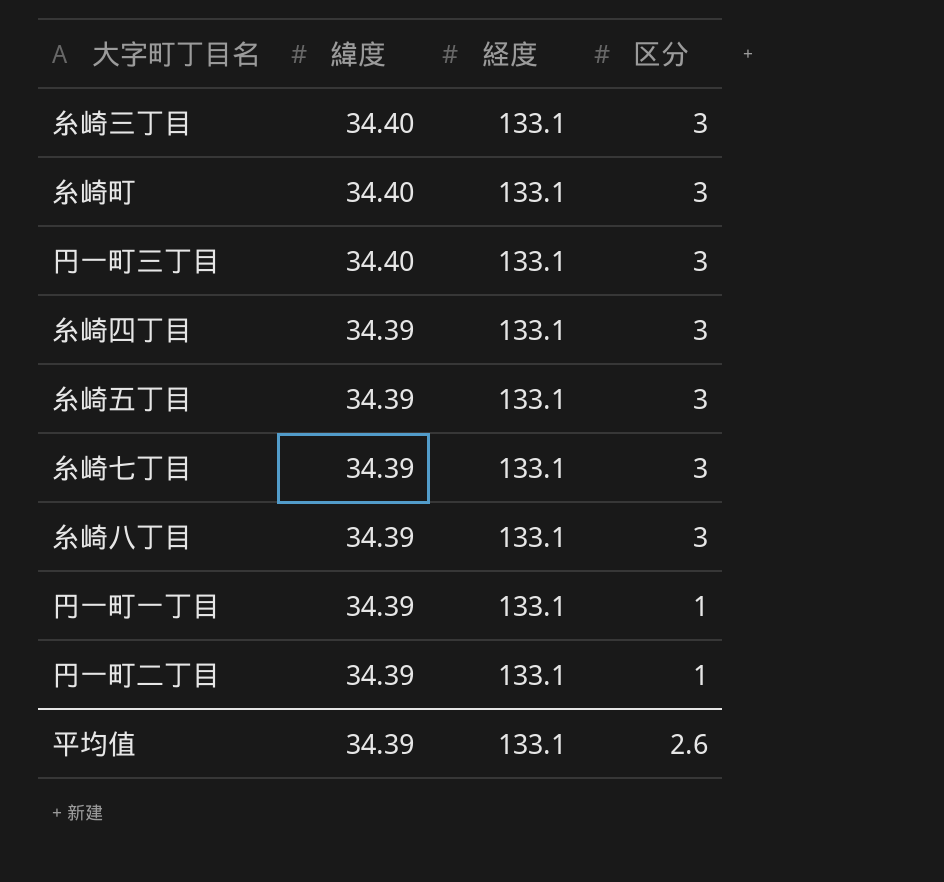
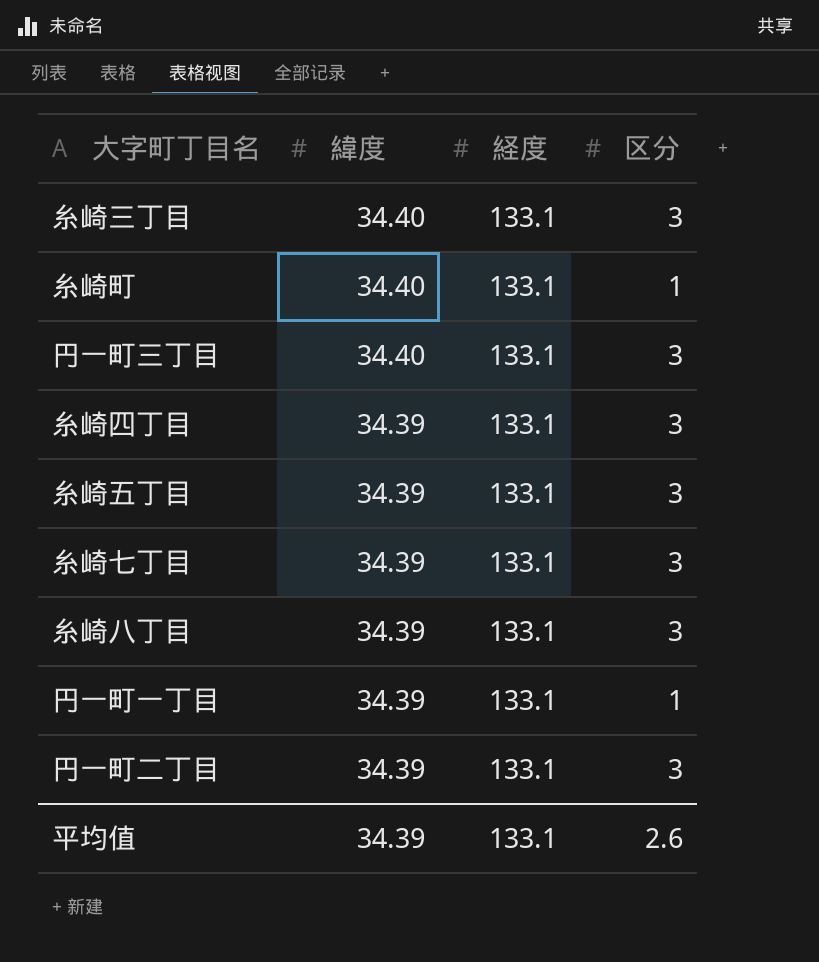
糸崎町 | 区分: 3 -> 1
円一町二丁目 | 区分: 1 -> 3

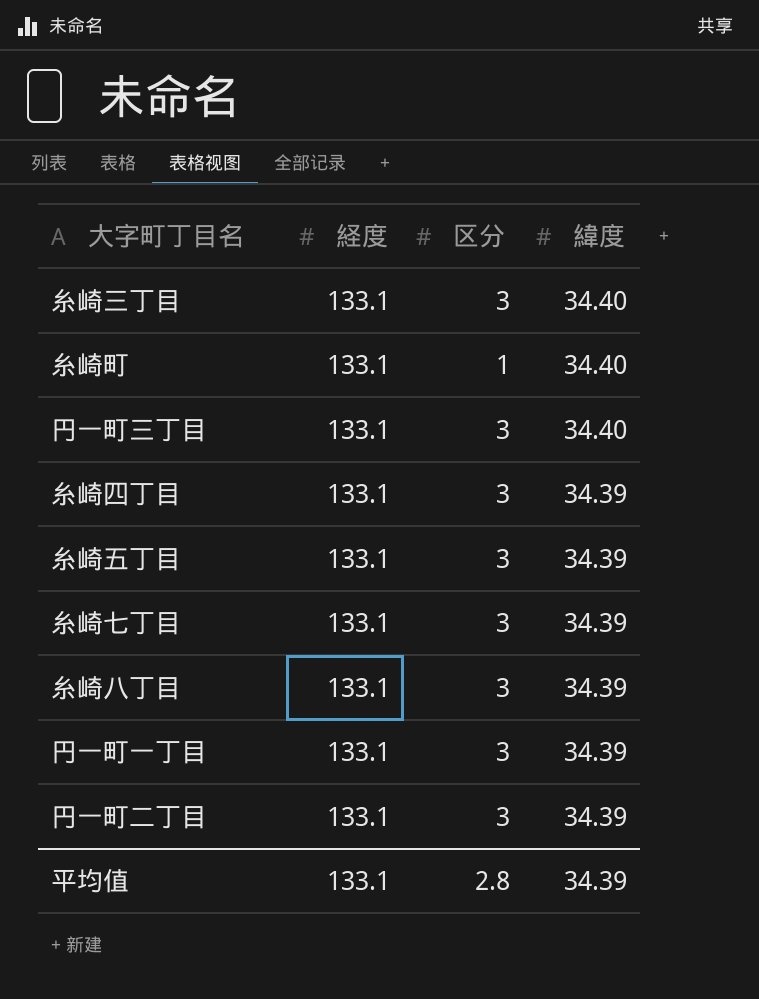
column 緯度 | position: 2 -> 4
円一町一丁目 | 区分: 1 -> 3
平均值 | 区分: 2.6 -> 2.8

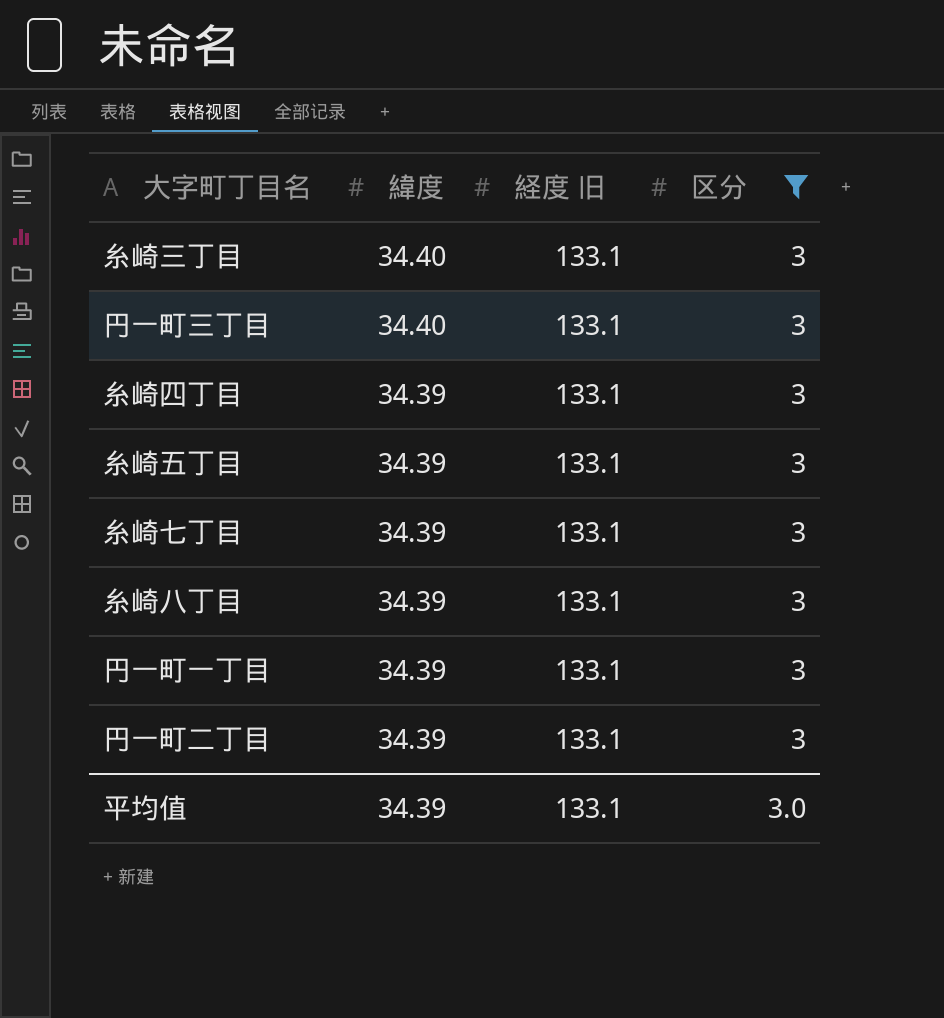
filter: none -> 区分 = 3
column 緯度 | position: 4 -> 2
column name: 経度 -> 経度 旧
平均值 | 区分: 2.8 -> 3.0

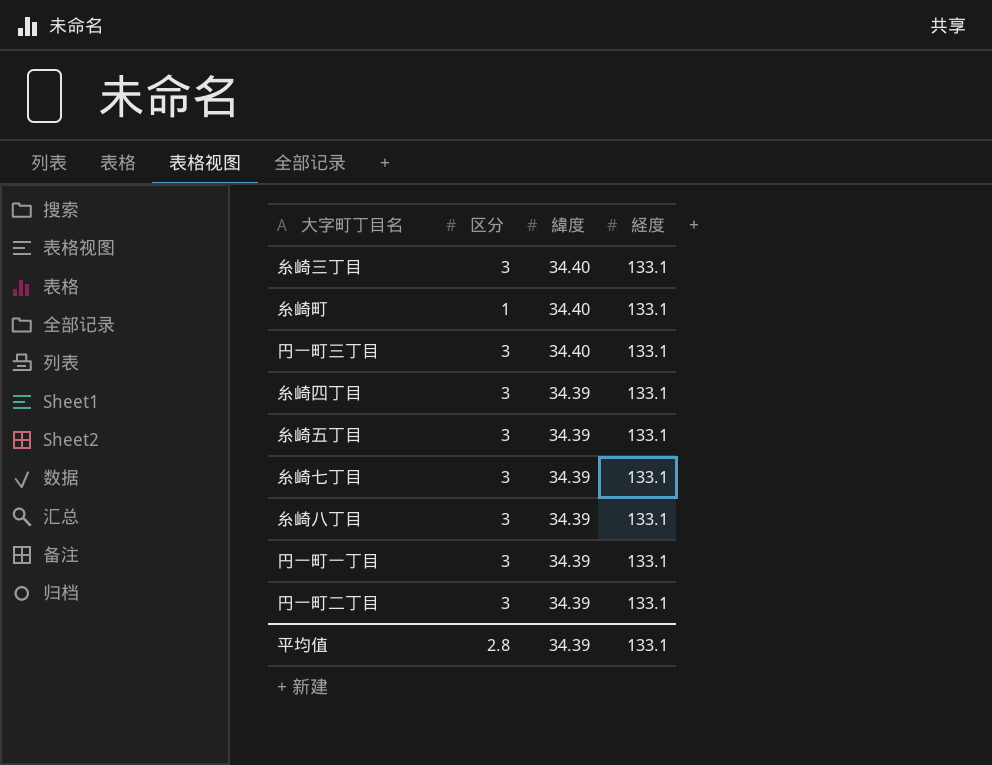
filter: 区分 = 3 -> none
column 区分 | position: 4 -> 2
column name: 経度 旧 -> 経度
平均值 | 区分: 3.0 -> 2.8

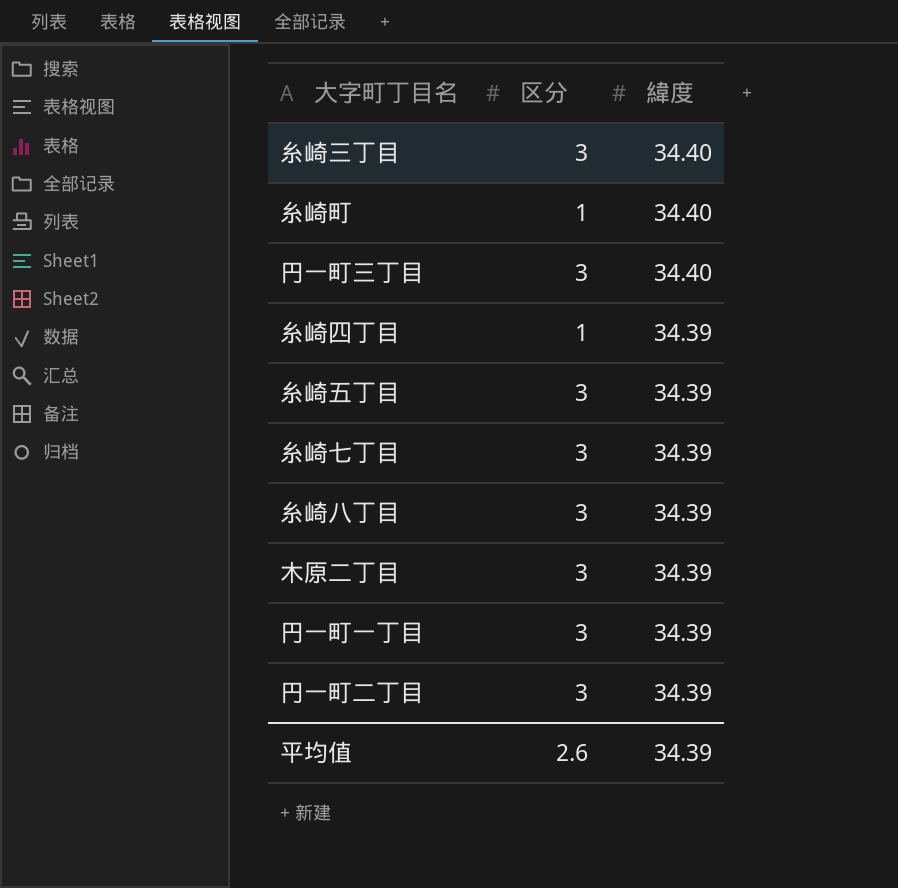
column 経度 | position: 4 -> none
糸崎四丁目 | 区分: 3 -> 1
row 木原二丁目: none -> 3 | 34.39
平均值 | 区分: 2.8 -> 2.6

